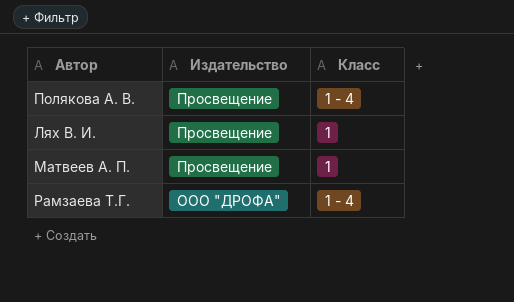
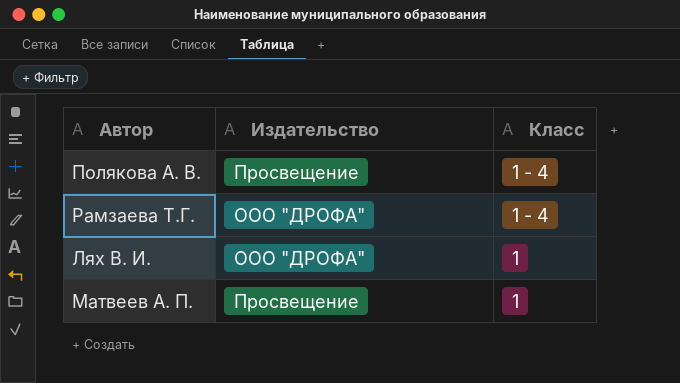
row order: Издательство descending -> Класс descending
Лях В. И. | Издательство: Просвещение -> ООО "ДРОФА"

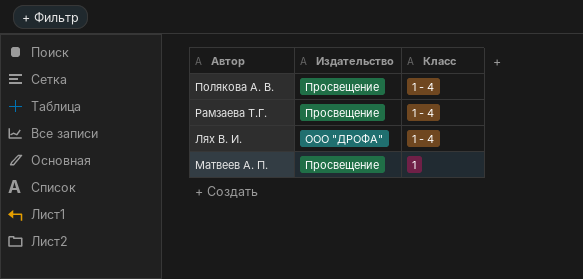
Рамзаева Т.Г. | Издательство: ООО "ДРОФА" -> Просвещение
Лях В. И. | Класс: 1 -> 1 - 4

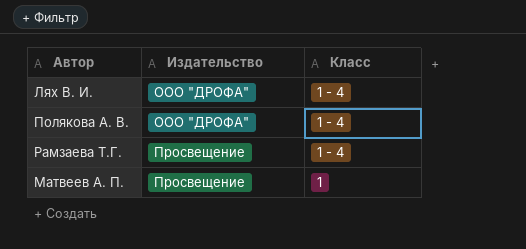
row order: Класс descending -> Издательство ascending
Полякова А. В. | Издательство: Просвещение -> ООО "ДРОФА"

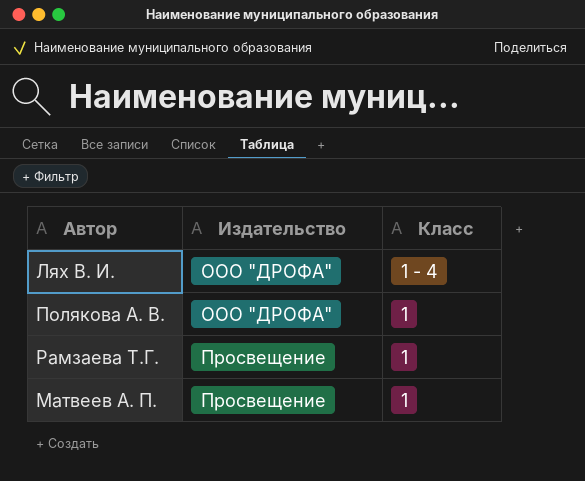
Полякова А. В. | Класс: 1 - 4 -> 1
Рамзаева Т.Г. | Класс: 1 - 4 -> 1

